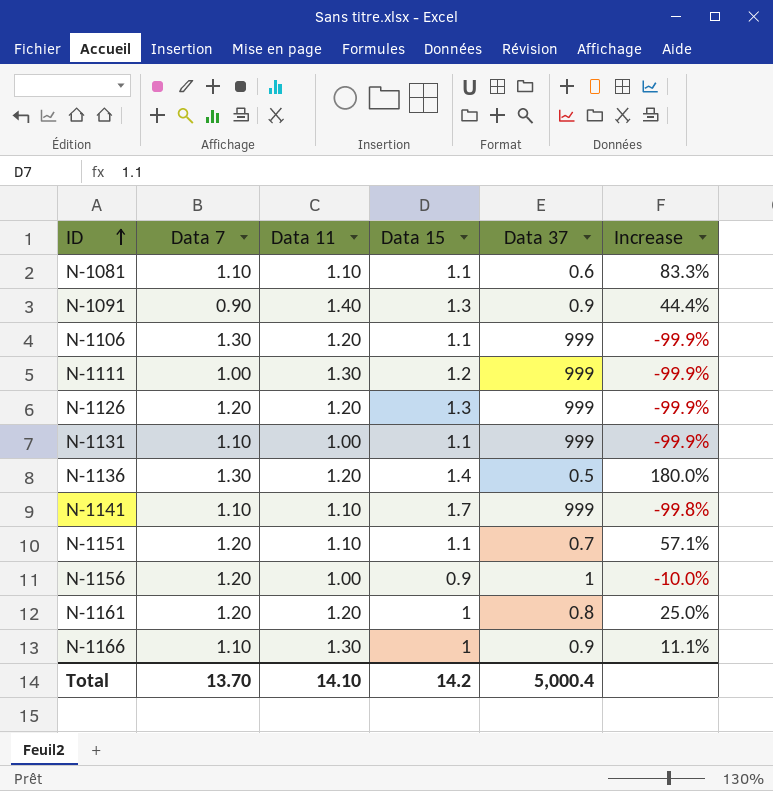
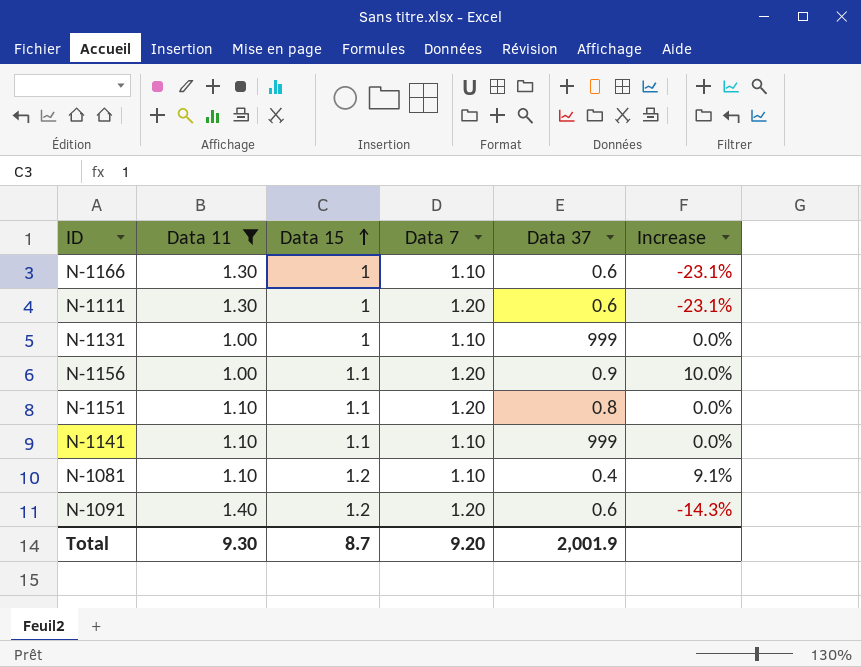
filter: none -> Data 11 != 1.20
row order: ID ascending -> Data 15 ascending
column Data 7 | position: 2 -> 4
column Increase | formula: ([Data 15] - [Data 37]) / [Data 37] -> ([Data 15] - [Data 11]) / [Data 11]
N-1166 | Data 37: 0.9 -> 0.6
N-1111 | Data 15: 1.2 -> 1
N-1111 | Data 7: 1.00 -> 1.20
N-1111 | Data 37: 999 -> 0.6
N-1131 | Data 15: 1.1 -> 1
N-1156 | Data 15: 0.9 -> 1.1
N-1156 | Data 37: 1 -> 0.9
N-1151 | Data 37: 0.7 -> 0.8
N-1141 | Data 15: 1.7 -> 1.1
N-1081 | Data 15: 1.1 -> 1.2
N-1081 | Data 37: 0.6 -> 0.4
N-1091 | Data 15: 1.3 -> 1.2
N-1091 | Data 7: 0.90 -> 1.20
N-1091 | Data 37: 0.9 -> 0.6
Total | Data 11: 14.10 -> 9.30
Total | Data 15: 14.2 -> 8.7
Total | Data 7: 13.70 -> 9.20
Total | Data 37: 5,000.4 -> 2,001.9

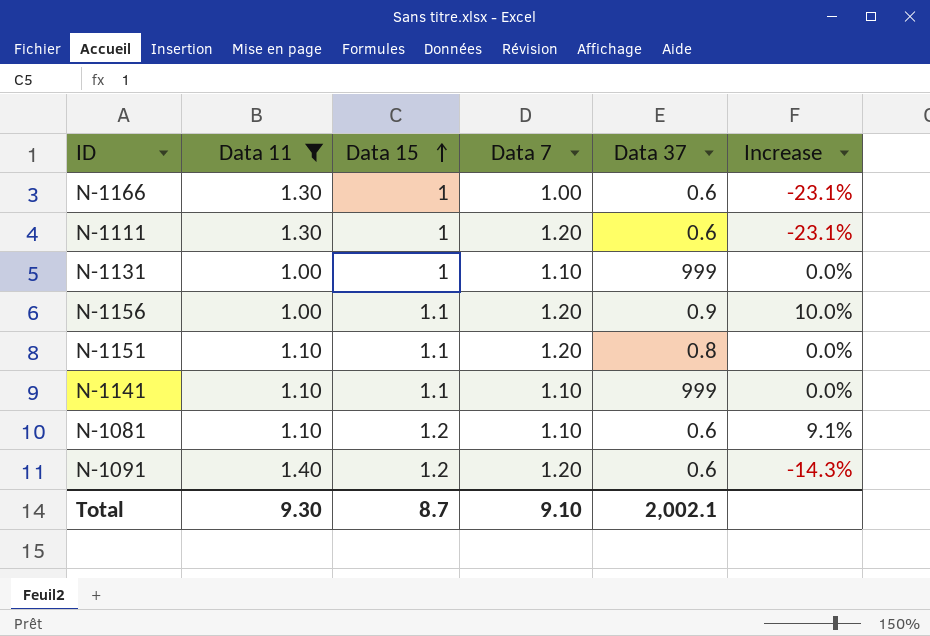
N-1166 | Data 7: 1.10 -> 1.00
N-1081 | Data 37: 0.4 -> 0.6
Total | Data 7: 9.20 -> 9.10
Total | Data 37: 2,001.9 -> 2,002.1

